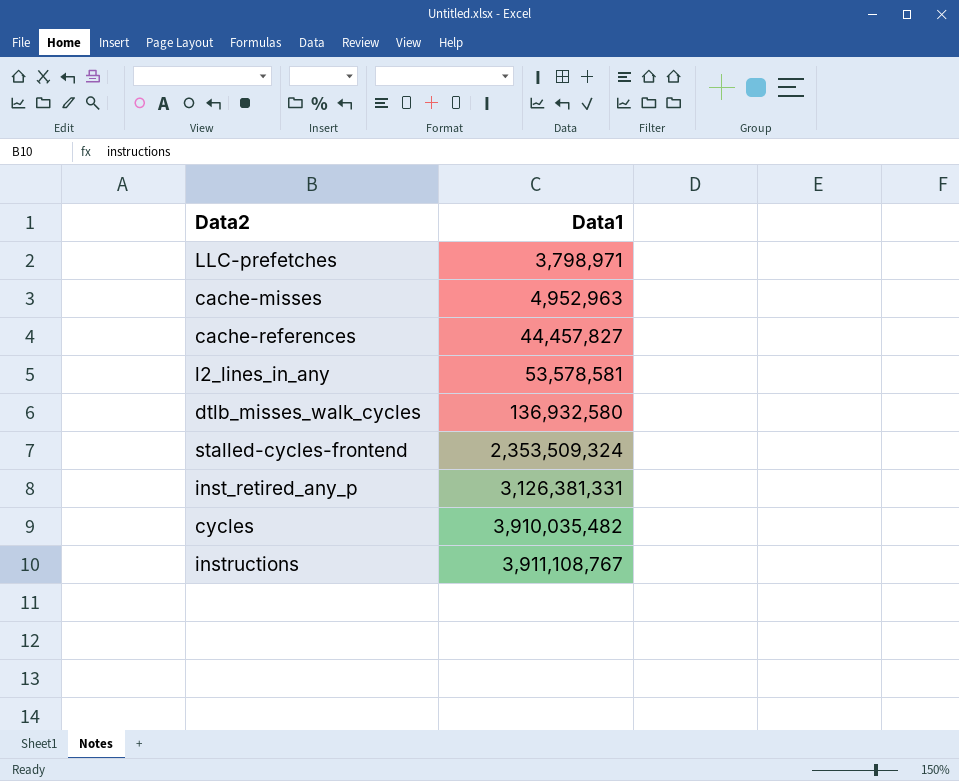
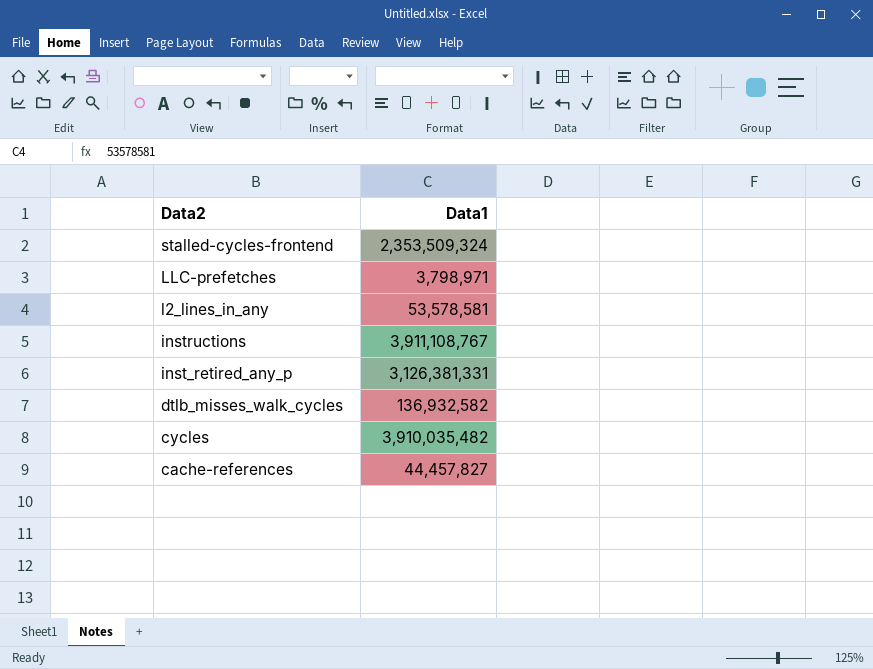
row order: Data1 ascending -> Data2 descending
row cache-misses: 4,952,963 -> none
dtlb_misses_walk_cycles | Data1: 136,932,580 -> 136,932,582

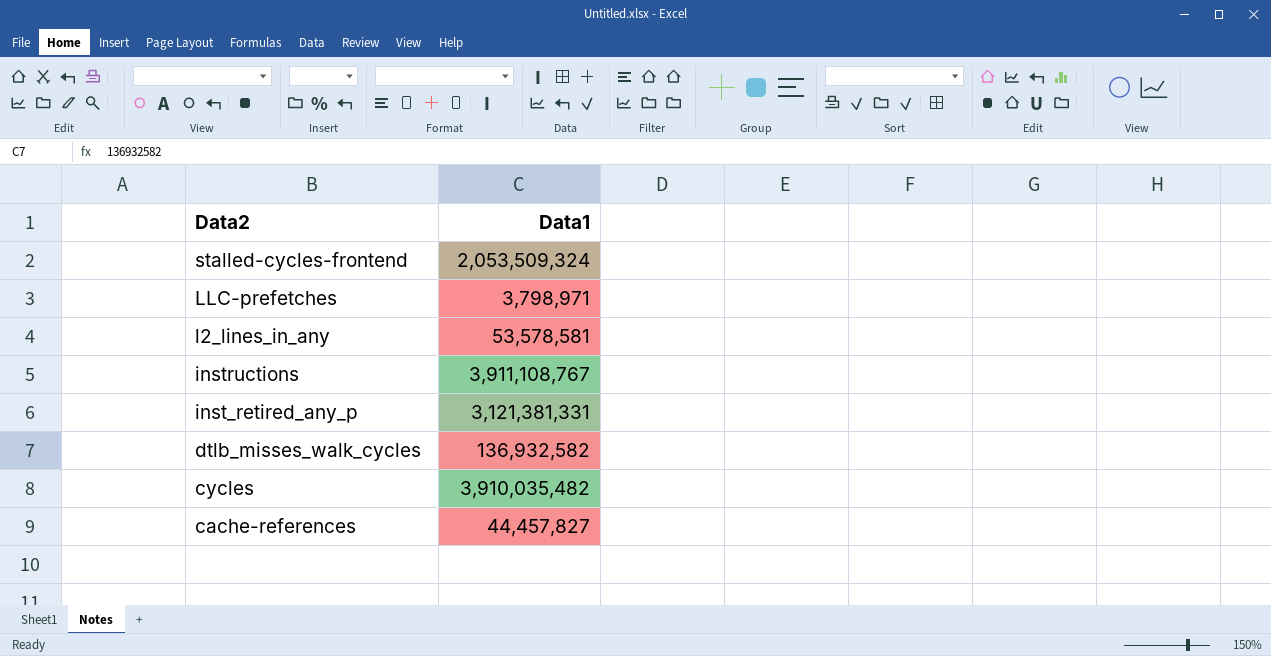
stalled-cycles-frontend | Data1: 2,353,509,324 -> 2,053,509,324
inst_retired_any_p | Data1: 3,126,381,331 -> 3,121,381,331

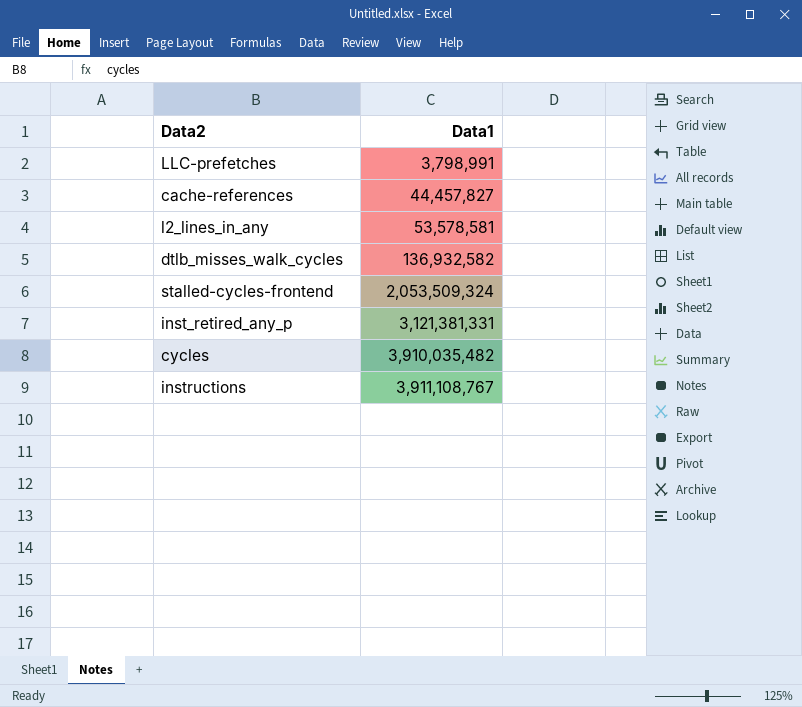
row order: Data2 descending -> Data1 ascending
LLC-prefetches | Data1: 3,798,971 -> 3,798,991

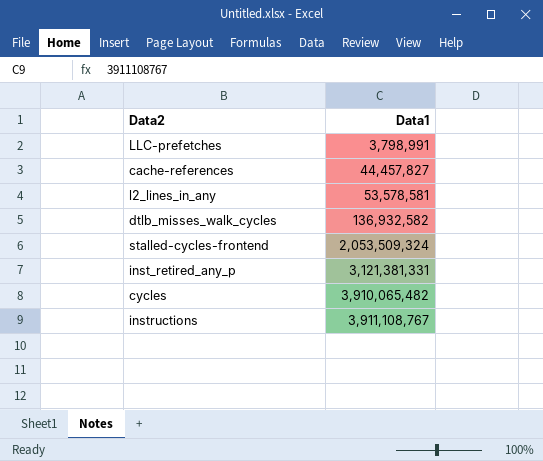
cycles | Data1: 3,910,035,482 -> 3,910,065,482

